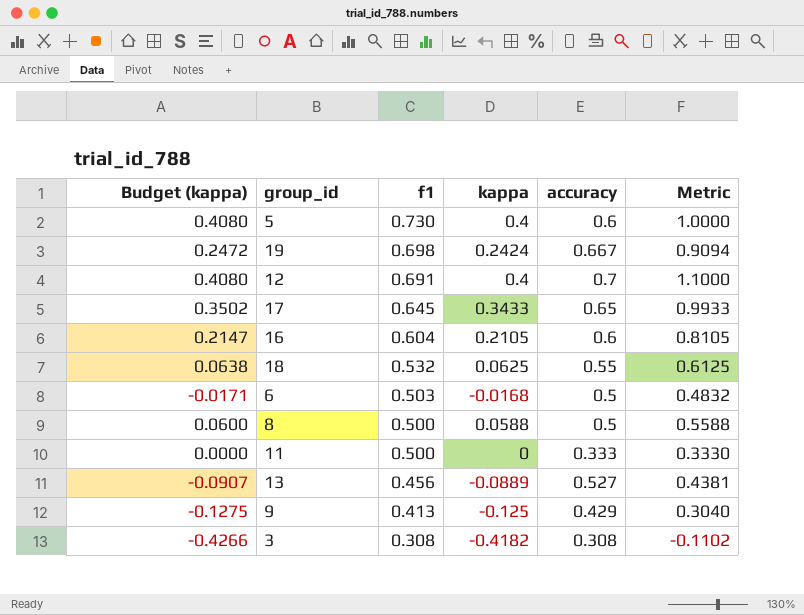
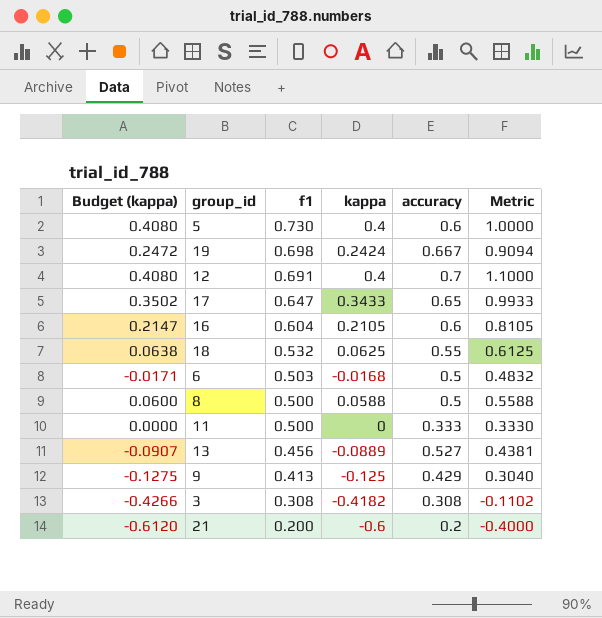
17 | f1: 0.645 -> 0.647
row 21: none -> -0.6120 | 0.200 | -0.6 | 0.2 | -0.4000

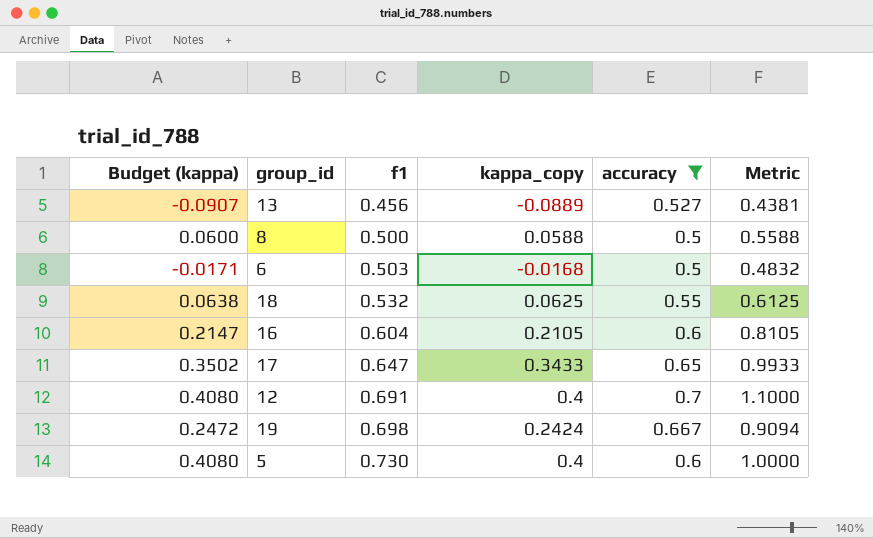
filter: none -> accuracy >= 0.5
row order: f1 descending -> f1 ascending
column name: kappa -> kappa_copy

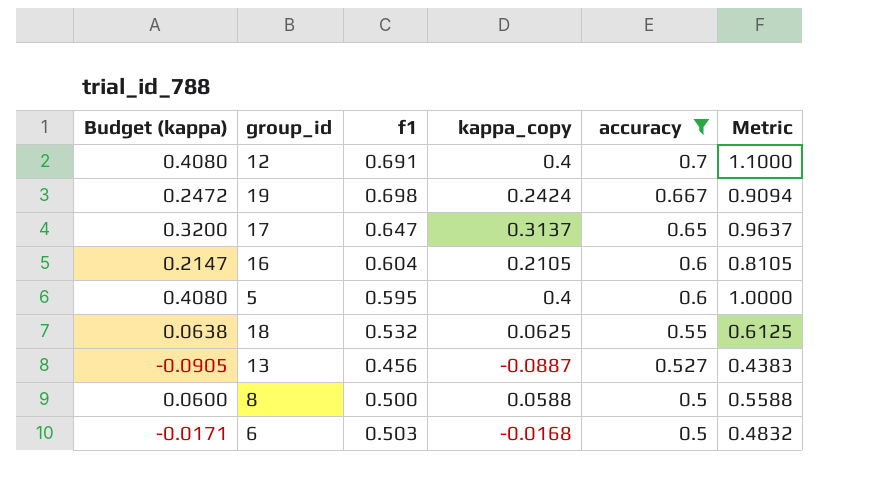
row order: f1 ascending -> accuracy descending
17 | Budget (kappa): 0.3502 -> 0.3200
17 | kappa_copy: 0.3433 -> 0.3137
17 | Metric: 0.9933 -> 0.9637
5 | f1: 0.730 -> 0.595
13 | Budget (kappa): -0.0907 -> -0.0905
13 | kappa_copy: -0.0889 -> -0.0887
13 | Metric: 0.4381 -> 0.4383

